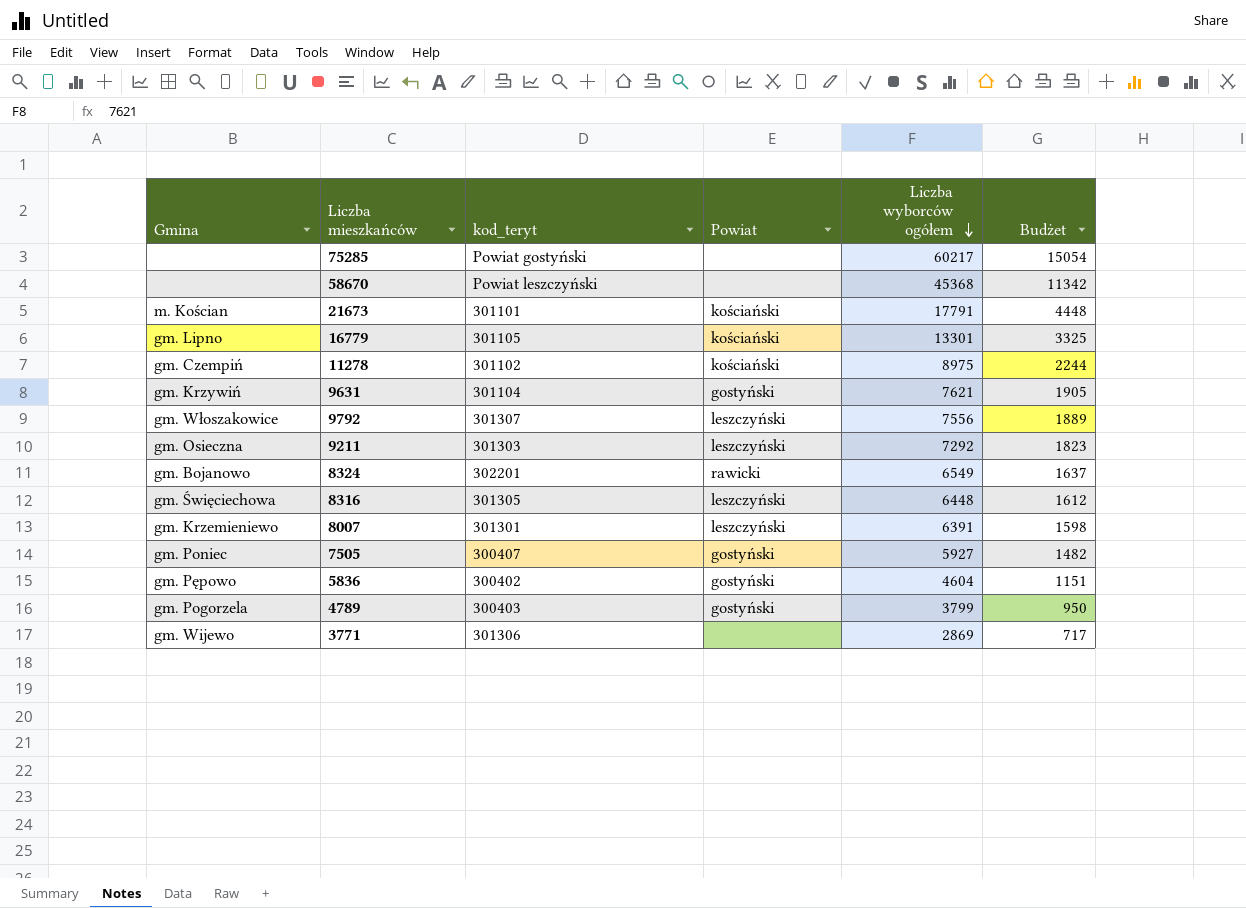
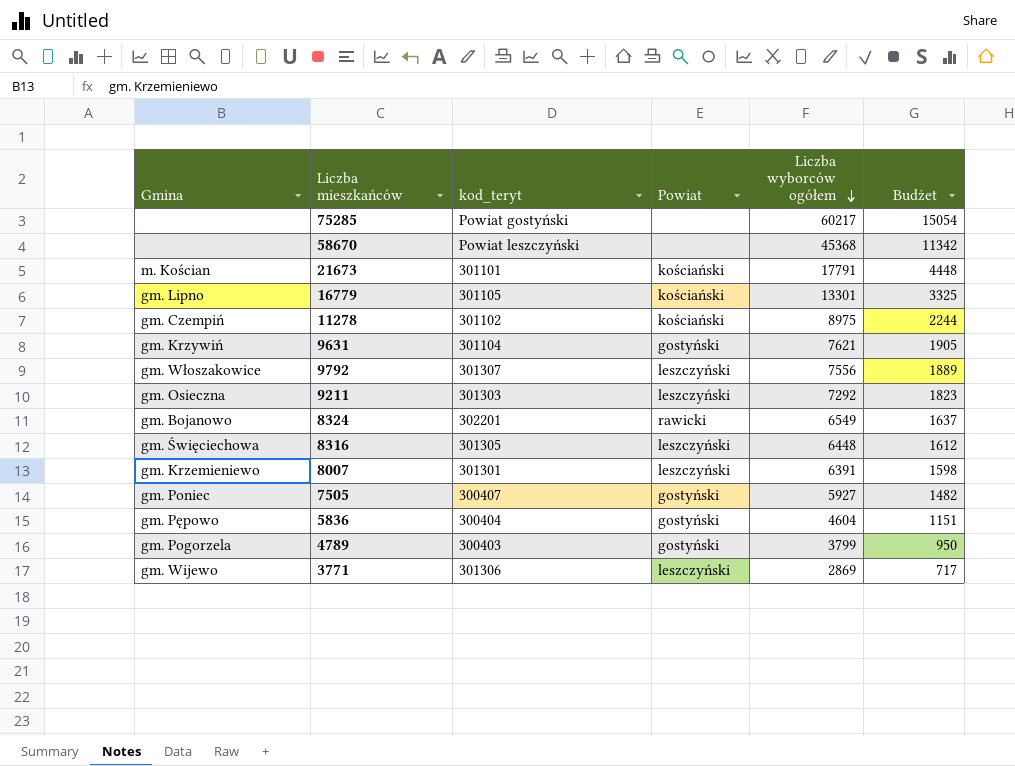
5836 | kod_teryt: 300402 -> 300404
3771 | Powiat: none -> leszczyński

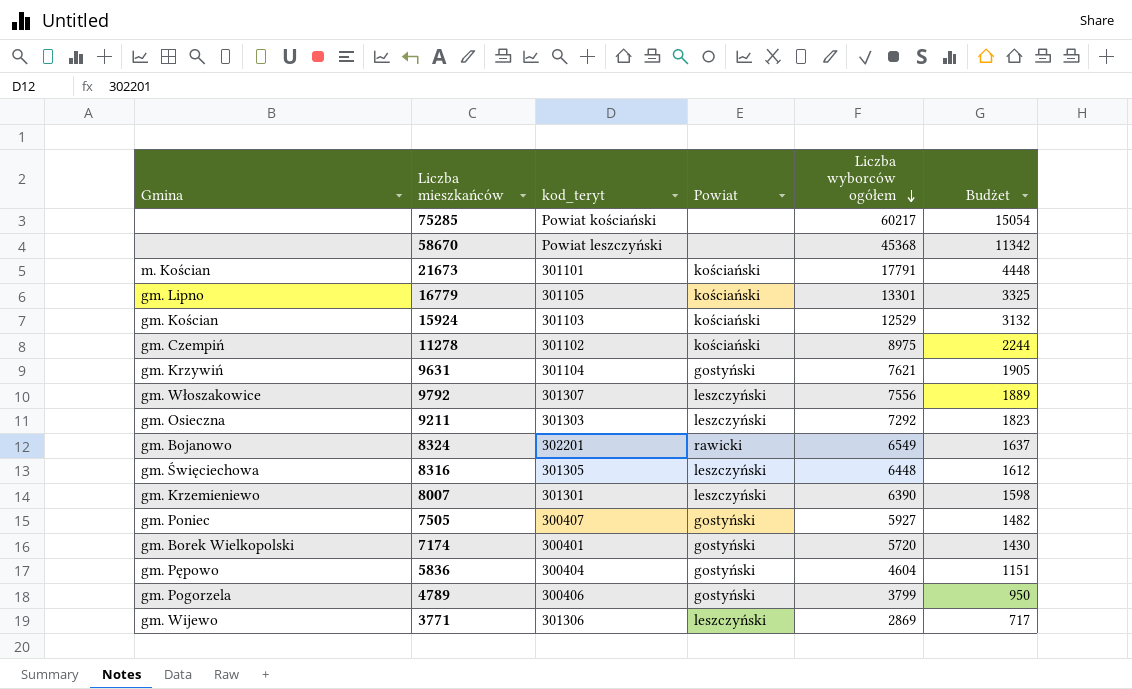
75285 | kod_teryt: Powiat gostyński -> Powiat kościański
row 15924: none -> gm. Kościan | 301103 | kościański | 12529 | 3132
8007 | Liczba wyborców ogółem: 6391 -> 6390
row 7174: none -> gm. Borek Wielkopolski | 300401 | gostyński | 5720 | 1430
4789 | kod_teryt: 300403 -> 300406

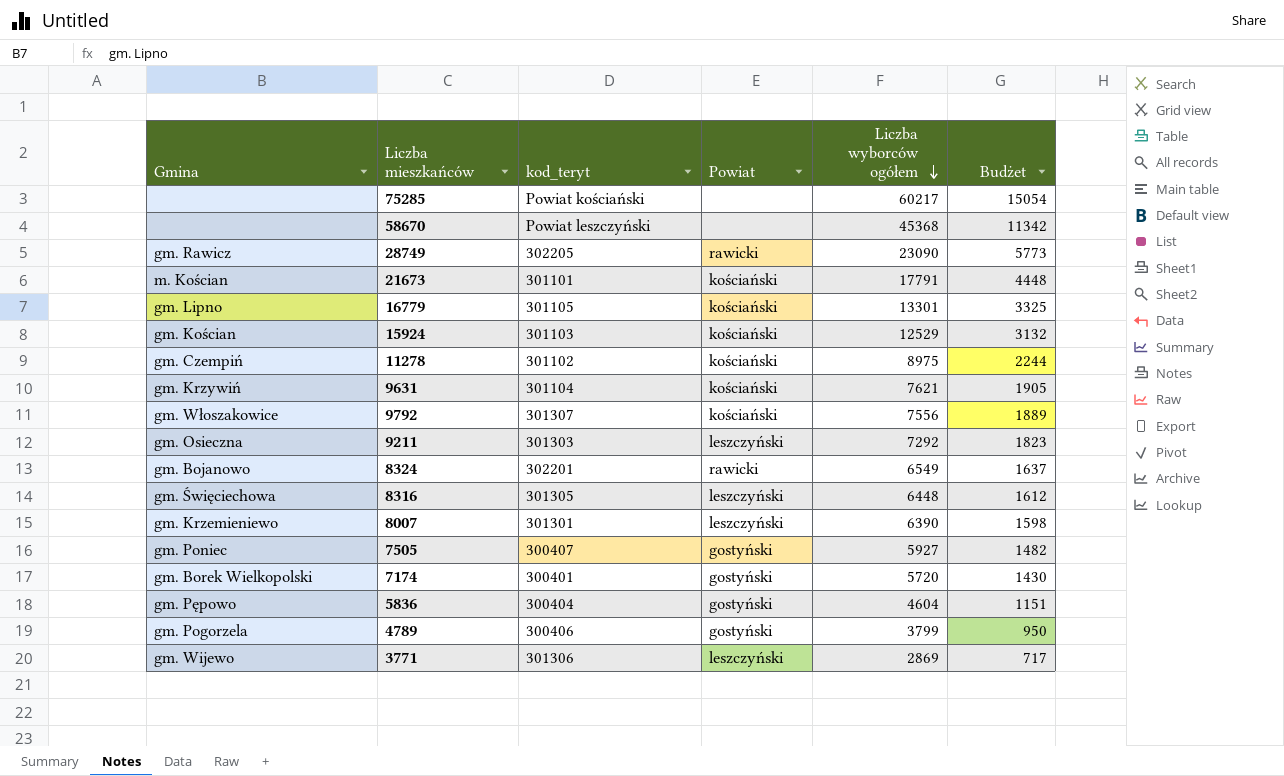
row 28749: none -> gm. Rawicz | 302205 | rawicki | 23090 | 5773
9631 | Powiat: gostyński -> kościański
9792 | Powiat: leszczyński -> kościański

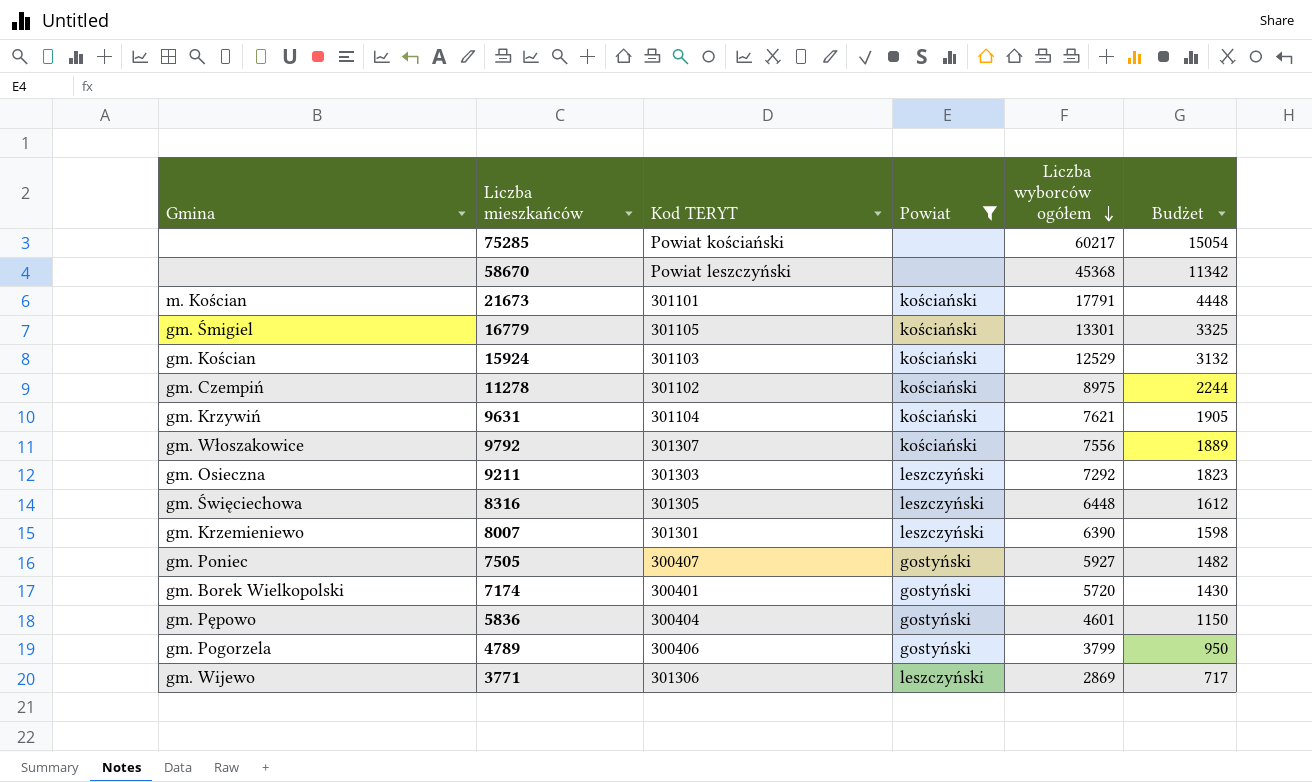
filter: none -> Powiat != rawicki
column name: kod_teryt -> Kod TERYT
16779 | Gmina: gm. Lipno -> gm. Śmigiel
5836 | Liczba wyborców ogółem: 4604 -> 4601
5836 | Budżet: 1151 -> 1150

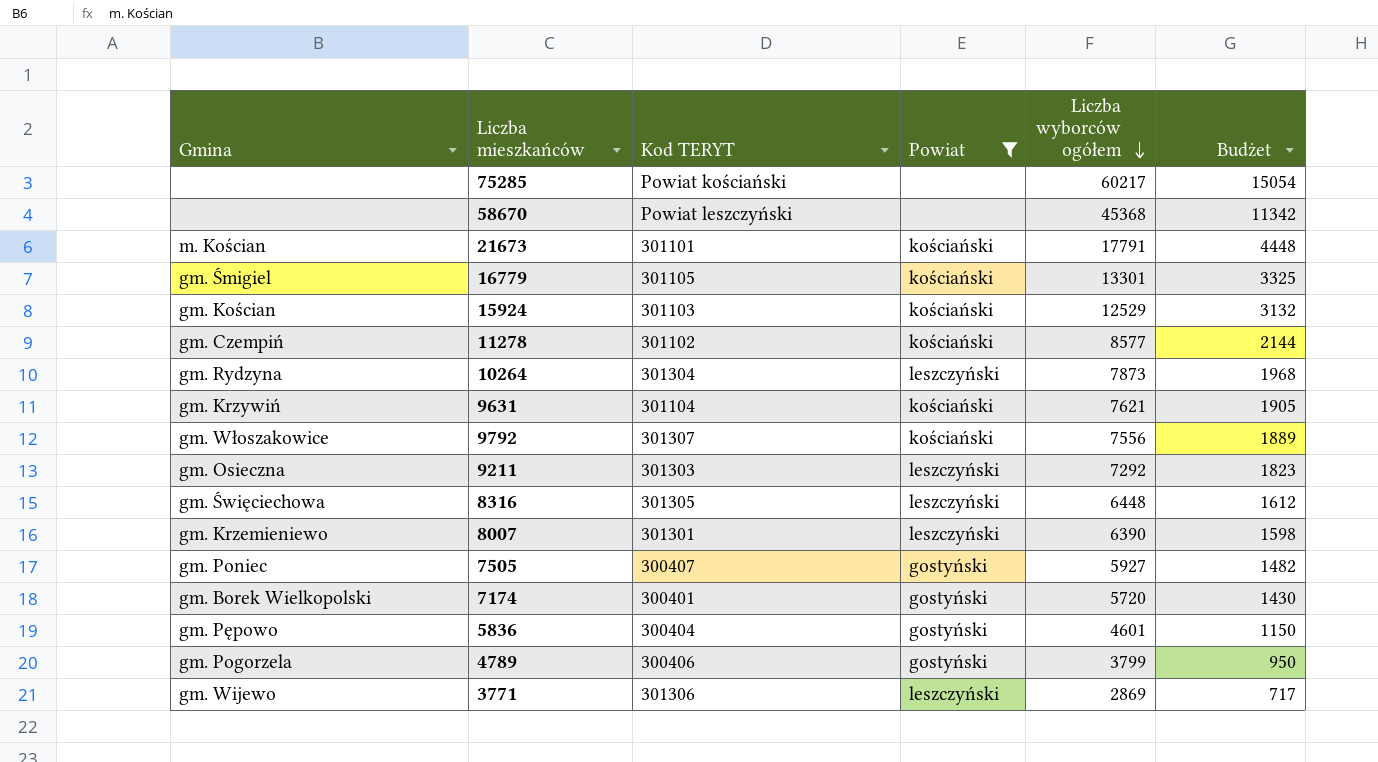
11278 | Liczba wyborców ogółem: 8975 -> 8577
11278 | Budżet: 2244 -> 2144
row 10264: none -> gm. Rydzyna | 301304 | leszczyński | 7873 | 1968

